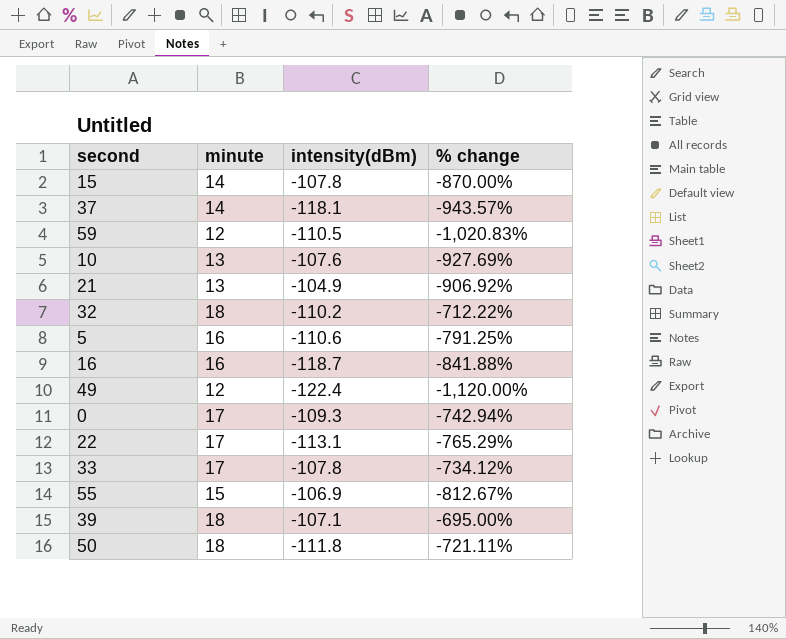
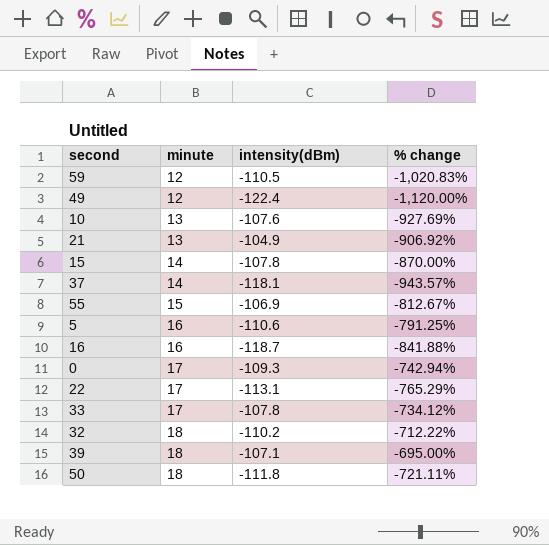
row order: none -> minute ascending

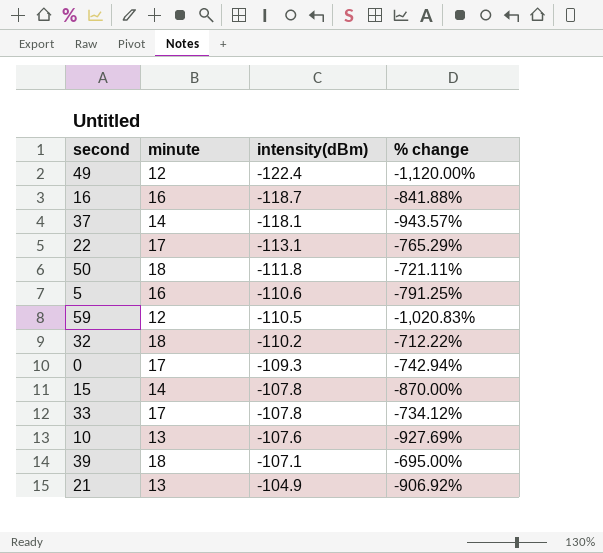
row order: minute ascending -> intensity(dBm) ascending
row 55: 15 | -106.9 | -812.67% -> none

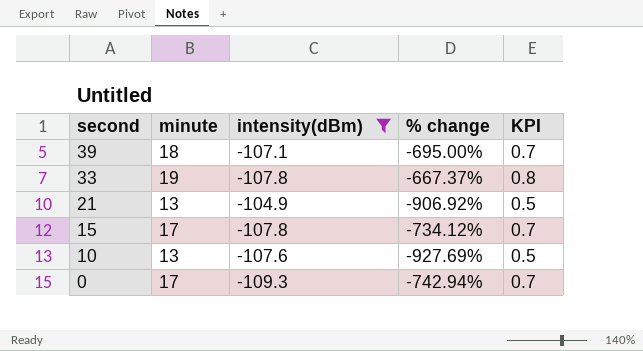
filter: none -> intensity(dBm) >= -109.3
row order: intensity(dBm) ascending -> second descending
column KPI | formula: none -> [minute] * 0.04
33 | minute: 17 -> 19
33 | % change: -734.12% -> -667.37%
15 | minute: 14 -> 17
15 | % change: -870.00% -> -734.12%

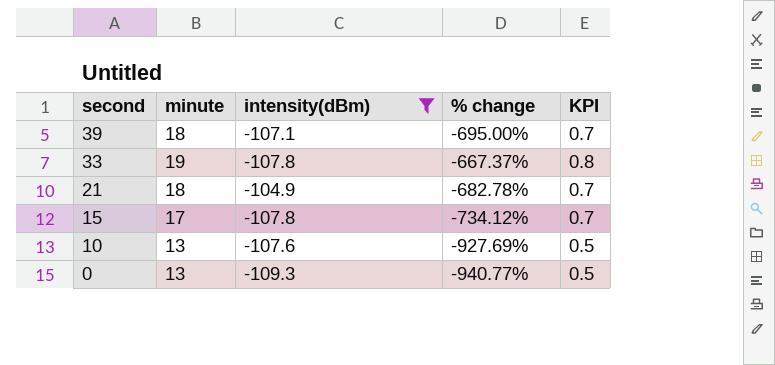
21 | minute: 13 -> 18
21 | % change: -906.92% -> -682.78%
21 | KPI: 0.5 -> 0.7
0 | minute: 17 -> 13
0 | % change: -742.94% -> -940.77%
0 | KPI: 0.7 -> 0.5

